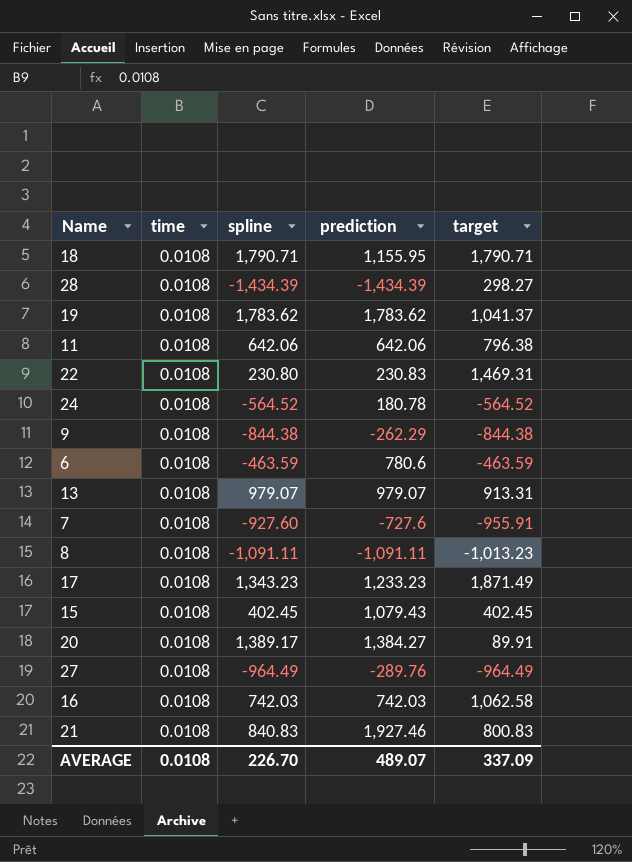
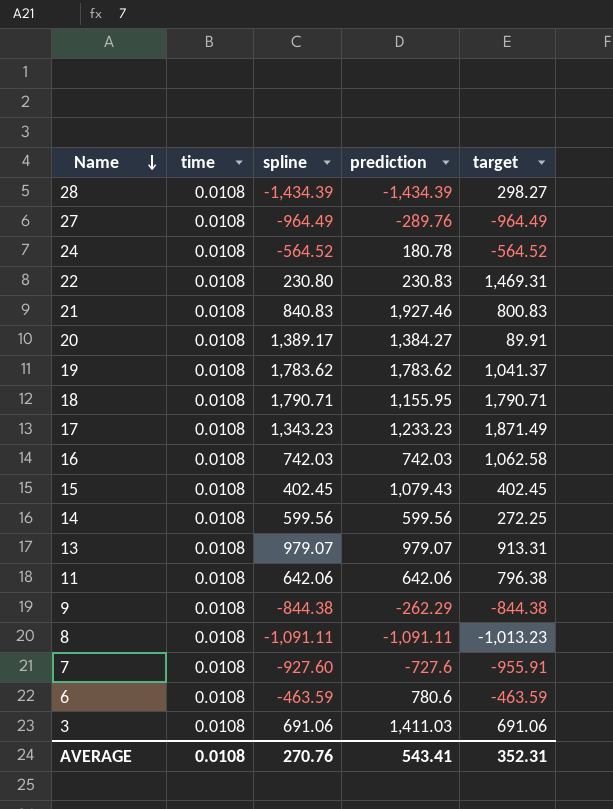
row order: none -> Name descending
row 14: none -> 0.0108 | 599.56 | 599.56 | 272.25
row 3: none -> 0.0108 | 691.06 | 1,411.03 | 691.06
AVERAGE | spline: 226.70 -> 270.76
AVERAGE | prediction: 489.07 -> 543.41
AVERAGE | target: 337.09 -> 352.31

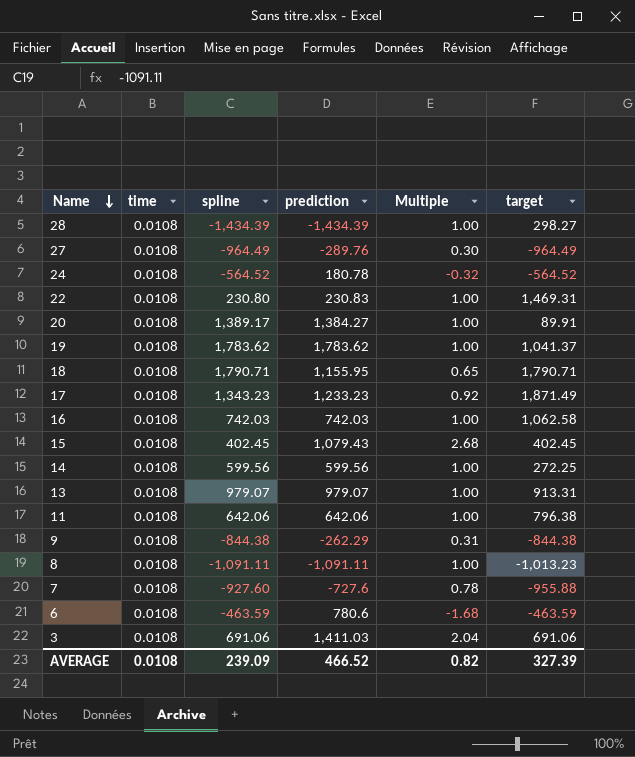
column Multiple | formula: none -> [prediction] / [spline]
row 21: 0.0108 | 840.83 | 1,927.46 | 800.83 -> none
7 | target: -955.91 -> -955.88
AVERAGE | spline: 270.76 -> 239.09
AVERAGE | prediction: 543.41 -> 466.52
AVERAGE | target: 352.31 -> 327.39

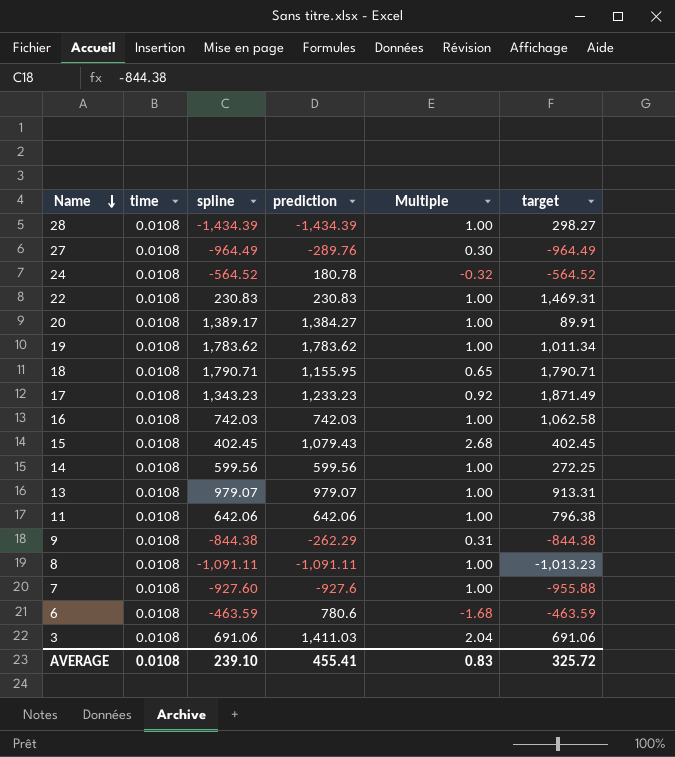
22 | spline: 230.80 -> 230.83
19 | target: 1,041.37 -> 1,011.34
7 | prediction: -727.6 -> -927.6
7 | Multiple: 0.78 -> 1.00
AVERAGE | spline: 239.09 -> 239.10
AVERAGE | prediction: 466.52 -> 455.41
AVERAGE | Multiple: 0.82 -> 0.83
AVERAGE | target: 327.39 -> 325.72

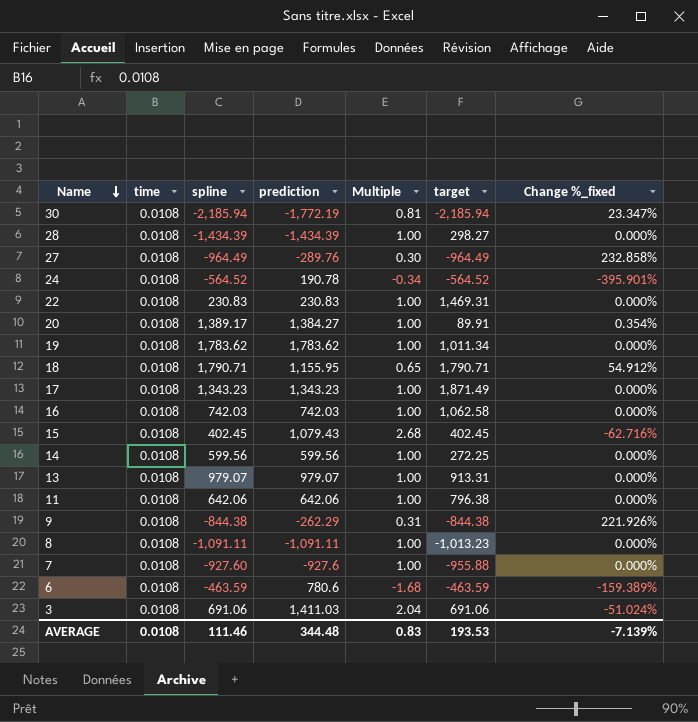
column Change %_fixed | formula: none -> ([spline] - [prediction]) / [prediction]
row 30: none -> 0.0108 | -2,185.94 | -1,772.19 | 0.81 | -2,185.94 | 23.347%
24 | prediction: 180.78 -> 190.78
24 | Multiple: -0.32 -> -0.34
17 | prediction: 1,233.23 -> 1,343.23
17 | Multiple: 0.92 -> 1.00
AVERAGE | spline: 239.10 -> 111.46
AVERAGE | prediction: 455.41 -> 344.48
AVERAGE | target: 325.72 -> 193.53

